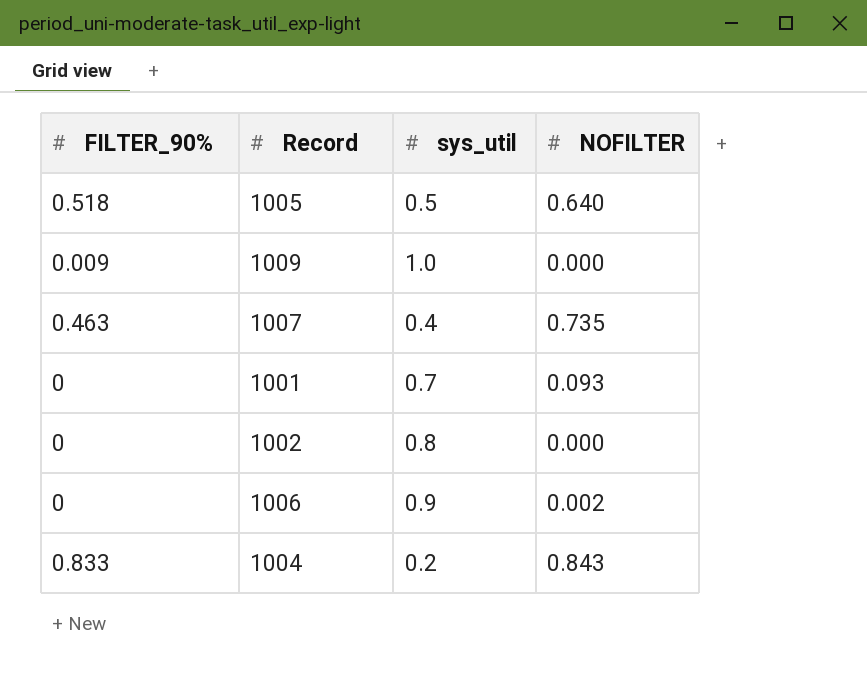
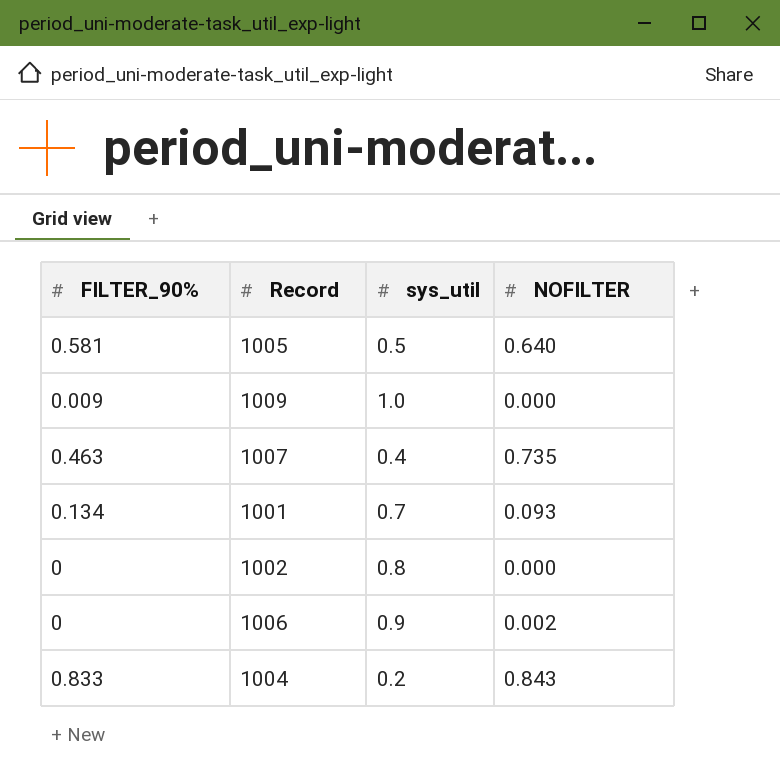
1005 | FILTER_90%: 0.518 -> 0.581
1001 | FILTER_90%: 0 -> 0.134

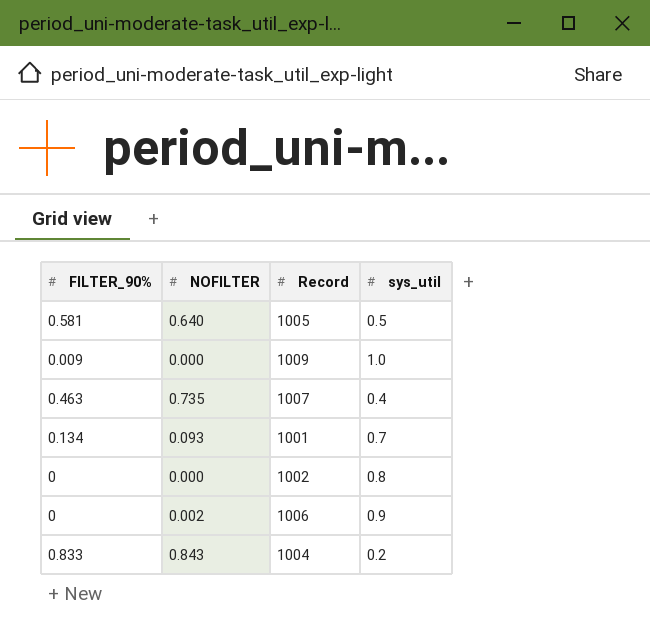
column NOFILTER | position: 4 -> 2

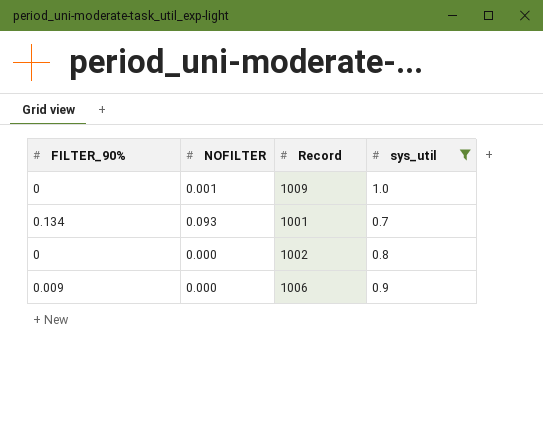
filter: none -> sys_util >= 0.7
1009 | FILTER_90%: 0.009 -> 0
1009 | NOFILTER: 0.000 -> 0.001
1006 | FILTER_90%: 0 -> 0.009
1006 | NOFILTER: 0.002 -> 0.000

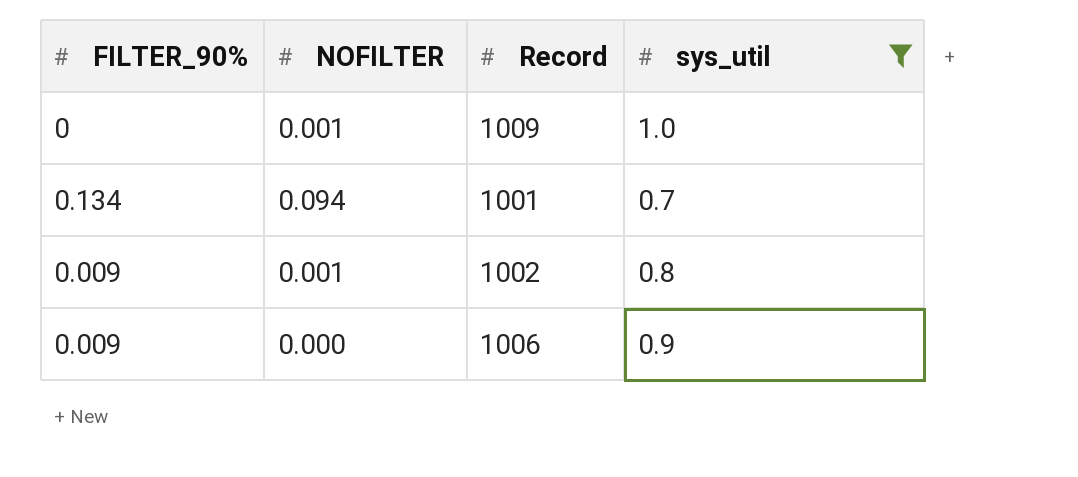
1001 | NOFILTER: 0.093 -> 0.094
1002 | FILTER_90%: 0 -> 0.009
1002 | NOFILTER: 0.000 -> 0.001

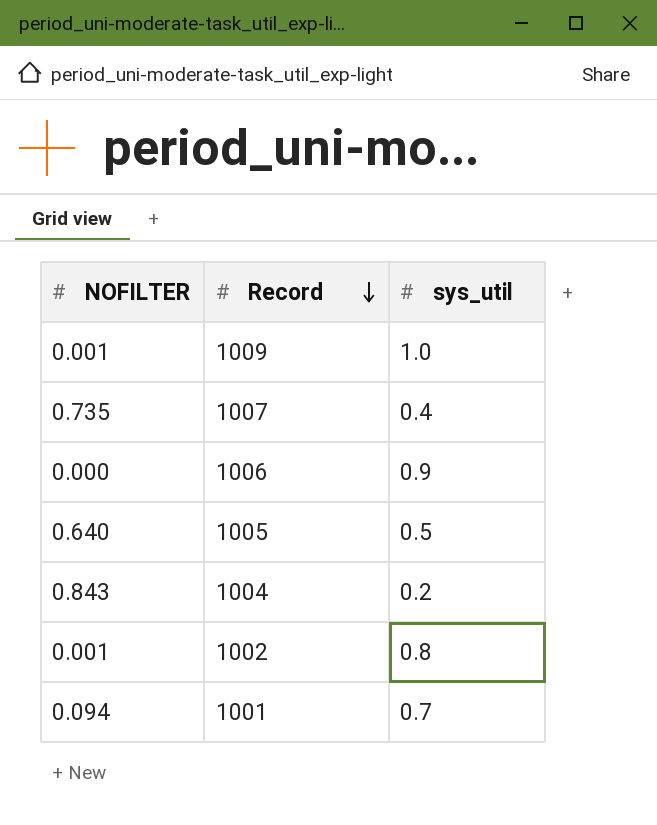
filter: sys_util >= 0.7 -> none
row order: none -> Record descending
column FILTER_90% | position: 1 -> none

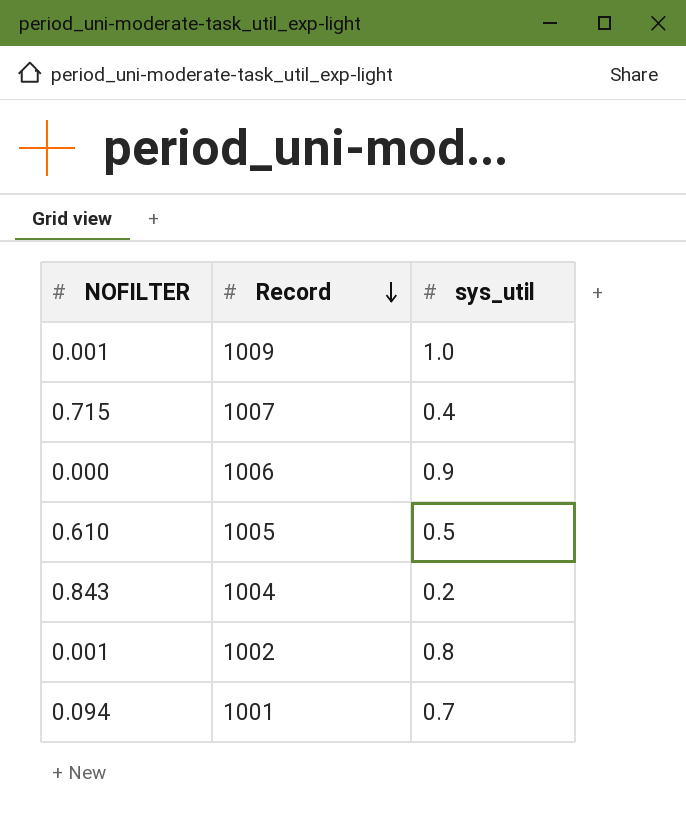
1007 | NOFILTER: 0.735 -> 0.715
1005 | NOFILTER: 0.640 -> 0.610

